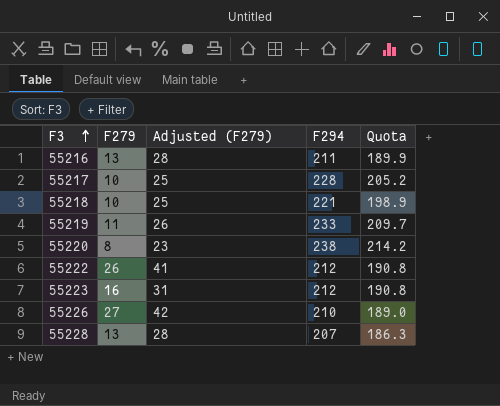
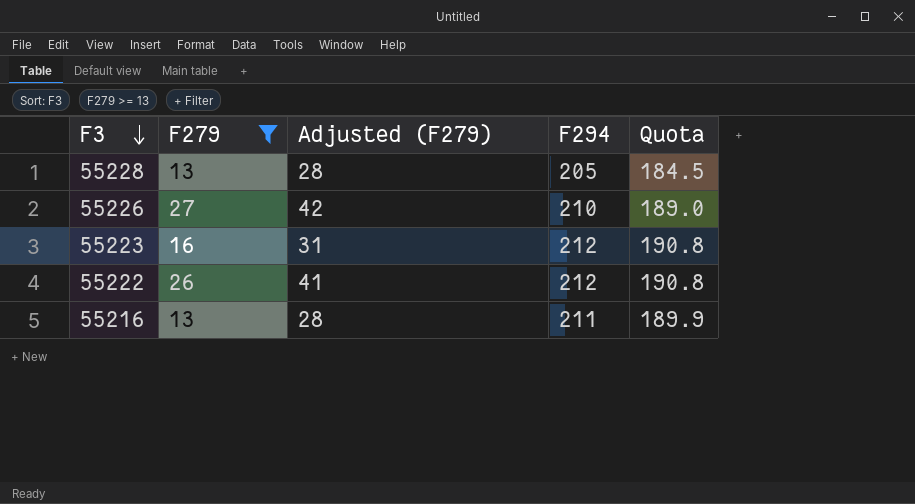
filter: none -> F279 >= 13
row order: F3 ascending -> F3 descending
55228 | F294: 207 -> 205
55228 | Quota: 186.3 -> 184.5

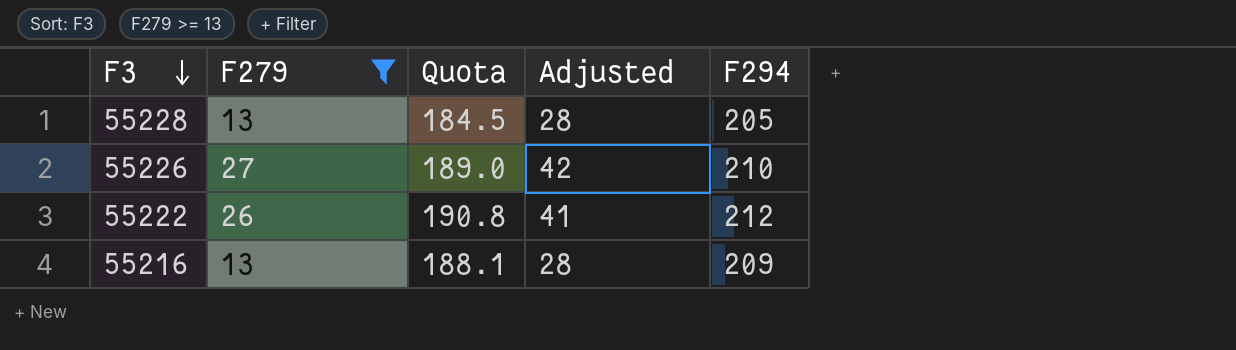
column Quota | position: 5 -> 3
column name: Adjusted (F279) -> Adjusted
row 55223: 16 | 31 | 212 | 190.8 -> none
55216 | Quota: 189.9 -> 188.1
55216 | F294: 211 -> 209

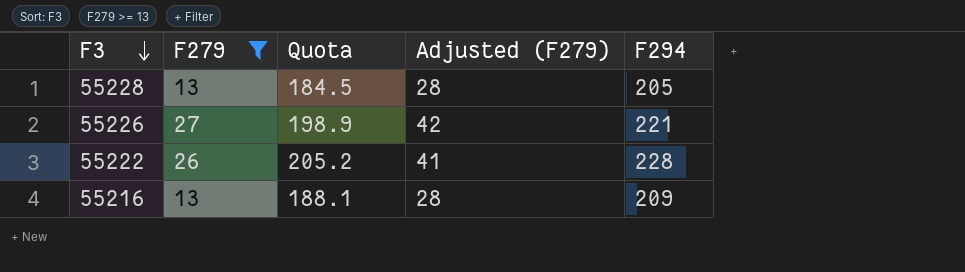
column name: Adjusted -> Adjusted (F279)
55226 | Quota: 189.0 -> 198.9
55226 | F294: 210 -> 221
55222 | Quota: 190.8 -> 205.2
55222 | F294: 212 -> 228

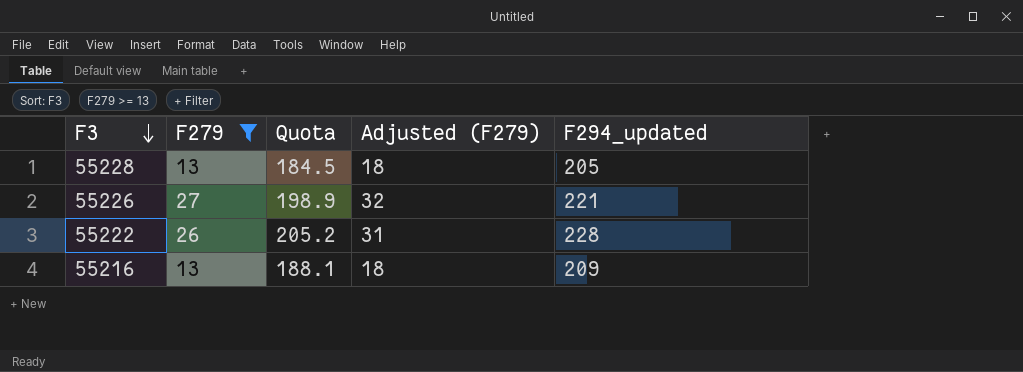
column Adjusted (F279) | formula: [F279] + 15 -> [F279] + 5
column name: F294 -> F294_updated

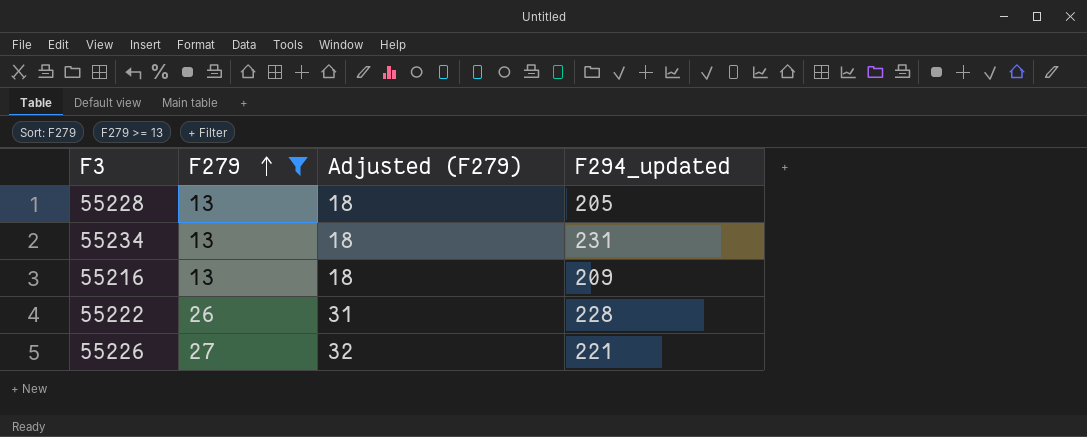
row order: F3 descending -> F279 ascending
column Quota | formula: [F294_updated] * 0.9 -> none
row 55234: none -> 13 | 18 | 231

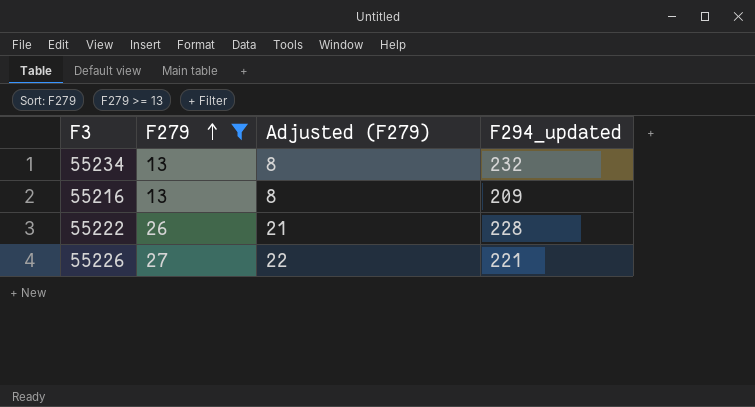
column Adjusted (F279) | formula: [F279] + 5 -> [F279] - 5
row 55228: 13 | 18 | 205 -> none
55234 | F294_updated: 231 -> 232

